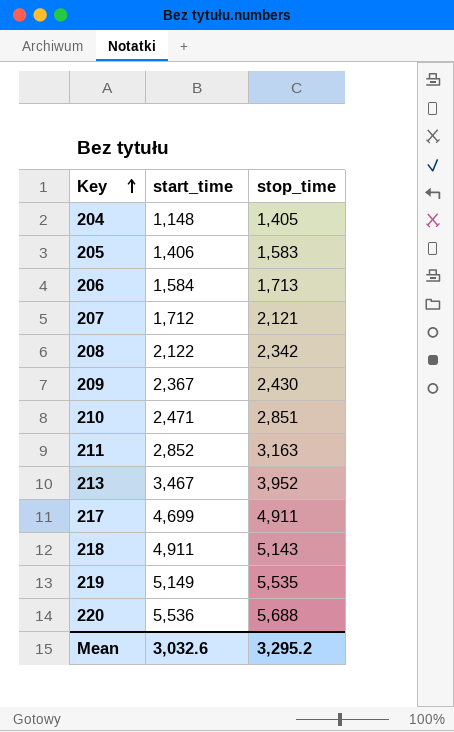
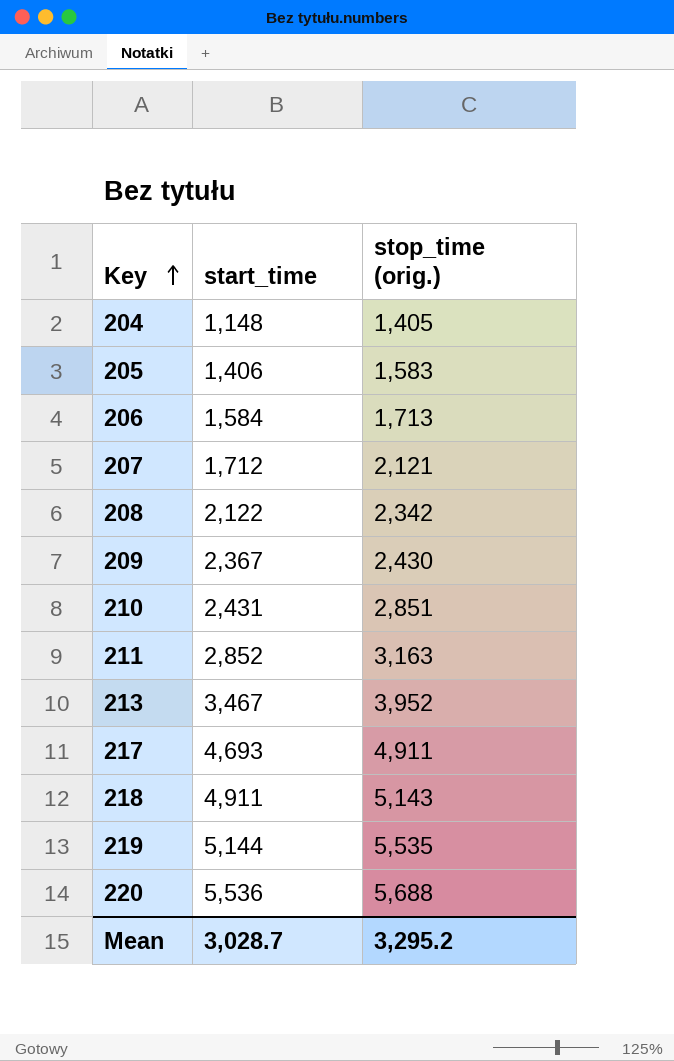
column name: stop_time -> stop_time (orig.)
210 | start_time: 2,471 -> 2,431
217 | start_time: 4,699 -> 4,693
219 | start_time: 5,149 -> 5,144
Mean | start_time: 3,032.6 -> 3,028.7

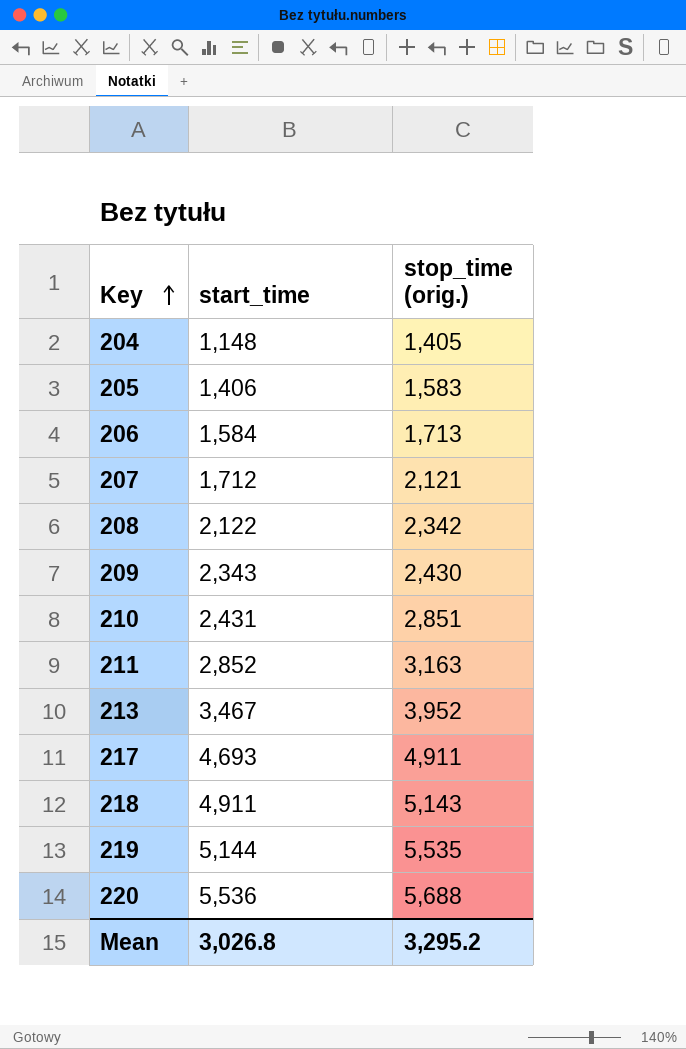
209 | start_time: 2,367 -> 2,343
Mean | start_time: 3,028.7 -> 3,026.8

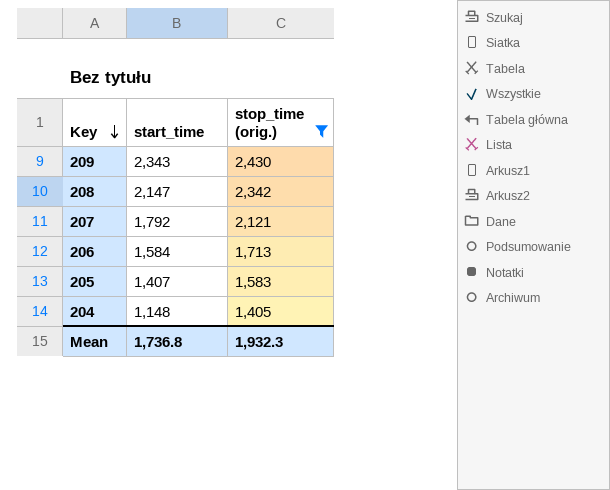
filter: none -> stop_time (orig.) <= 2,430
row order: Key ascending -> Key descending
208 | start_time: 2,122 -> 2,147
207 | start_time: 1,712 -> 1,792
205 | start_time: 1,406 -> 1,407
Mean | start_time: 3,026.8 -> 1,736.8
Mean | stop_time (orig.): 3,295.2 -> 1,932.3

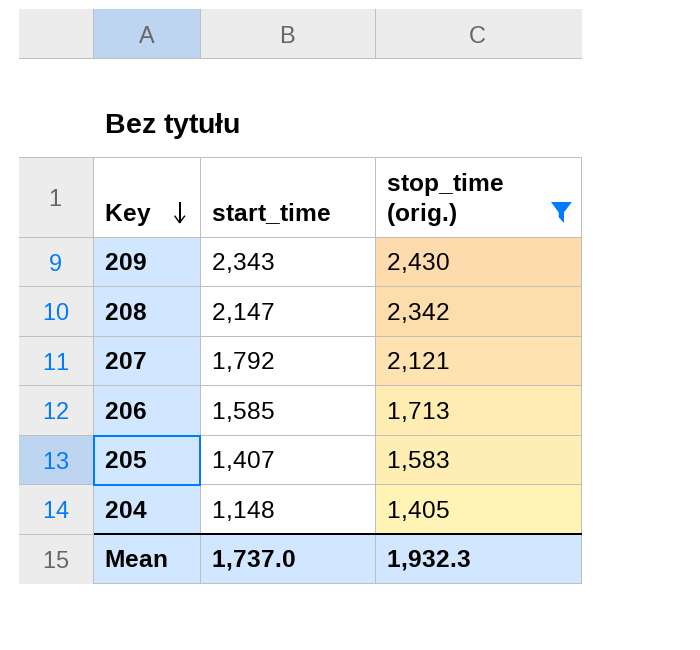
206 | start_time: 1,584 -> 1,585
Mean | start_time: 1,736.8 -> 1,737.0

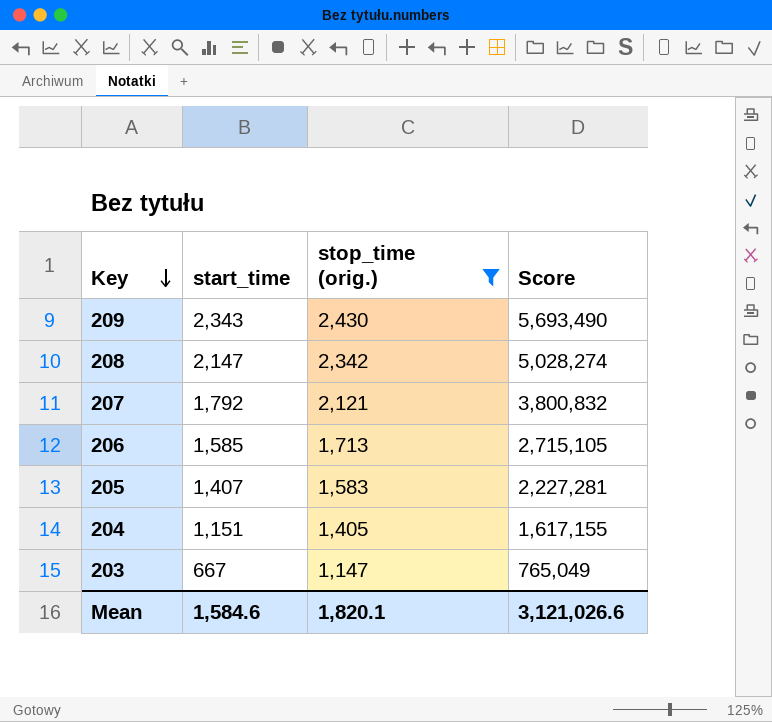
column Score | formula: none -> [start_time] * [stop_time (orig.)]
204 | start_time: 1,148 -> 1,151
row 203: none -> 667 | 1,147 | 765,049
Mean | start_time: 1,737.0 -> 1,584.6
Mean | stop_time (orig.): 1,932.3 -> 1,820.1

